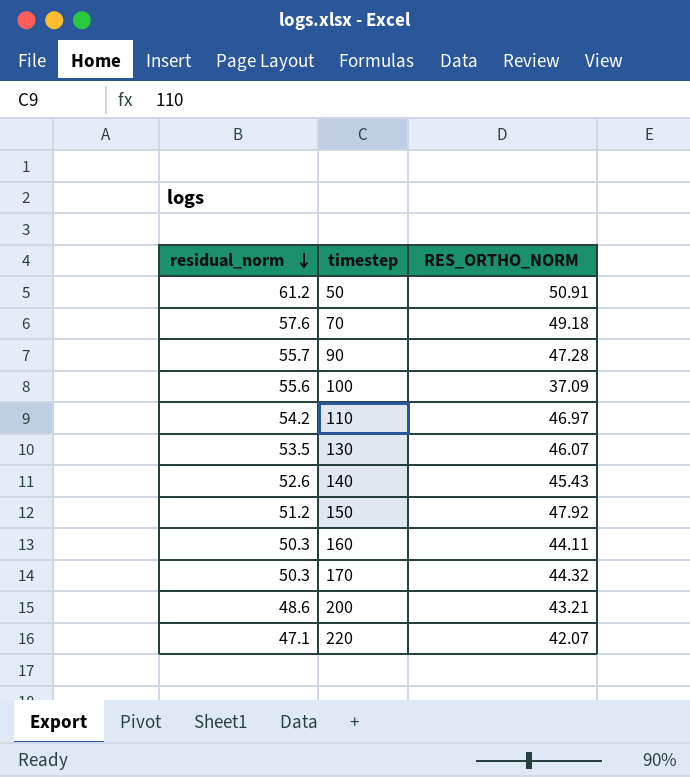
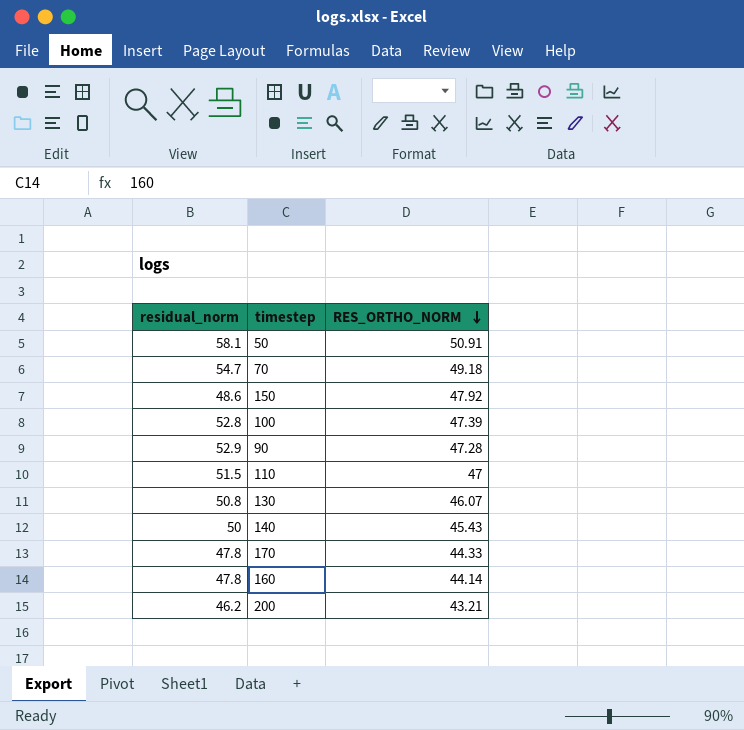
row order: residual_norm descending -> RES_ORTHO_NORM descending
row 220: 47.1 | 42.07 -> none
50 | residual_norm: 61.2 -> 58.1
70 | residual_norm: 57.6 -> 54.7
150 | residual_norm: 51.2 -> 48.6
100 | residual_norm: 55.6 -> 52.8
100 | RES_ORTHO_NORM: 37.09 -> 47.39
90 | residual_norm: 55.7 -> 52.9
110 | residual_norm: 54.2 -> 51.5
110 | RES_ORTHO_NORM: 46.97 -> 47
130 | residual_norm: 53.5 -> 50.8
140 | residual_norm: 52.6 -> 50
170 | residual_norm: 50.3 -> 47.8
170 | RES_ORTHO_NORM: 44.32 -> 44.33
160 | residual_norm: 50.3 -> 47.8
160 | RES_ORTHO_NORM: 44.11 -> 44.14
200 | residual_norm: 48.6 -> 46.2

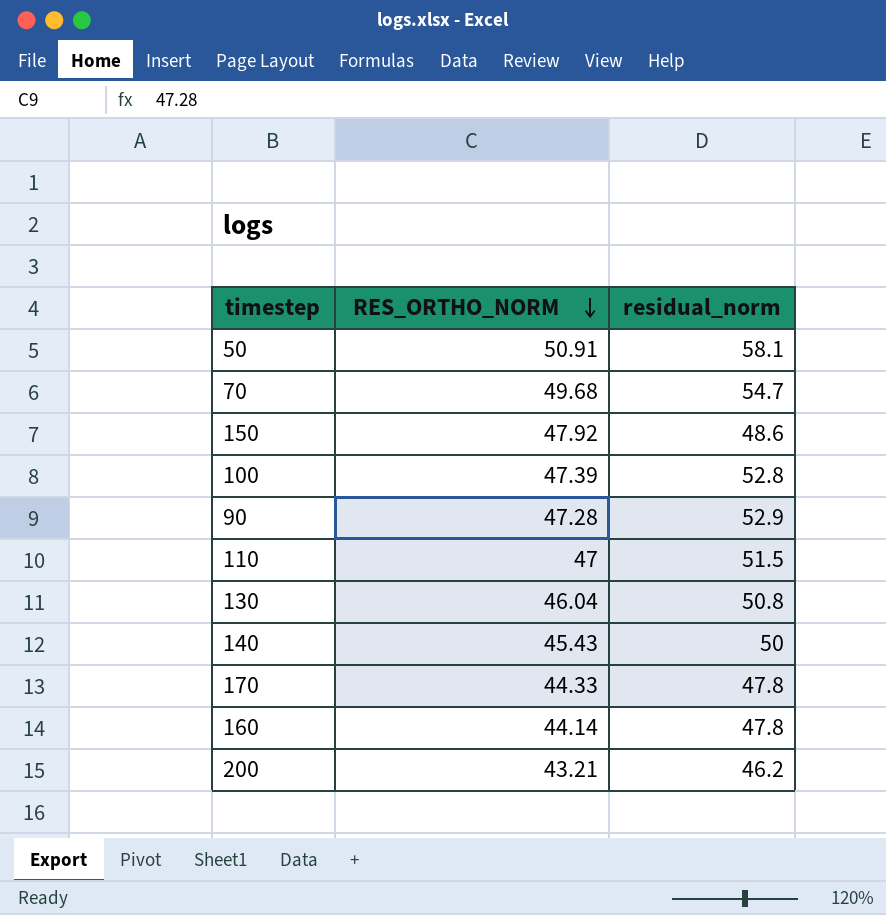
column residual_norm | position: 1 -> 3
70 | RES_ORTHO_NORM: 49.18 -> 49.68
130 | RES_ORTHO_NORM: 46.07 -> 46.04

